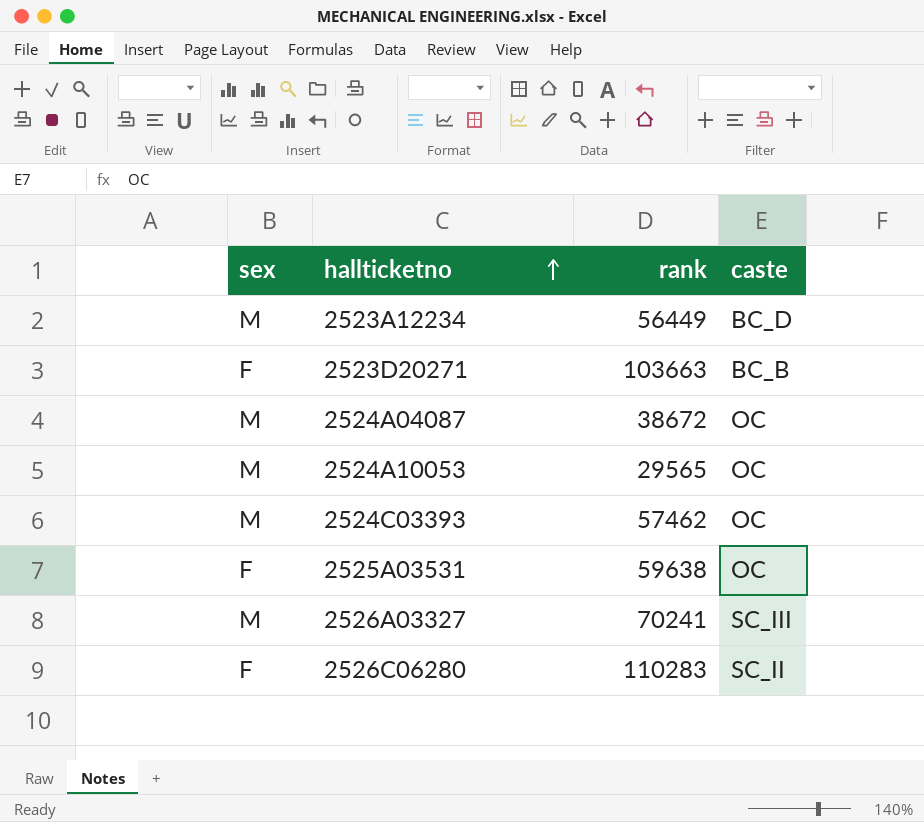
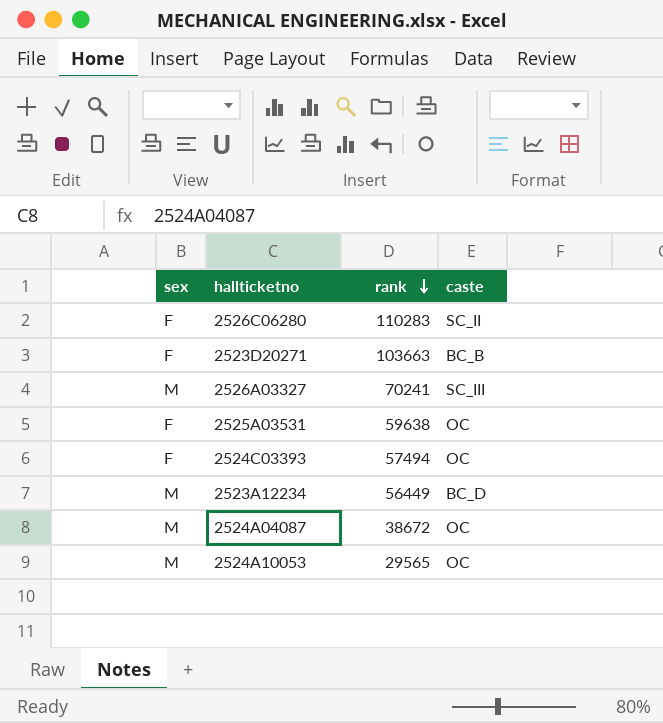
row order: hallticketno ascending -> rank descending
2524C03393 | sex: M -> F
2524C03393 | rank: 57462 -> 57494

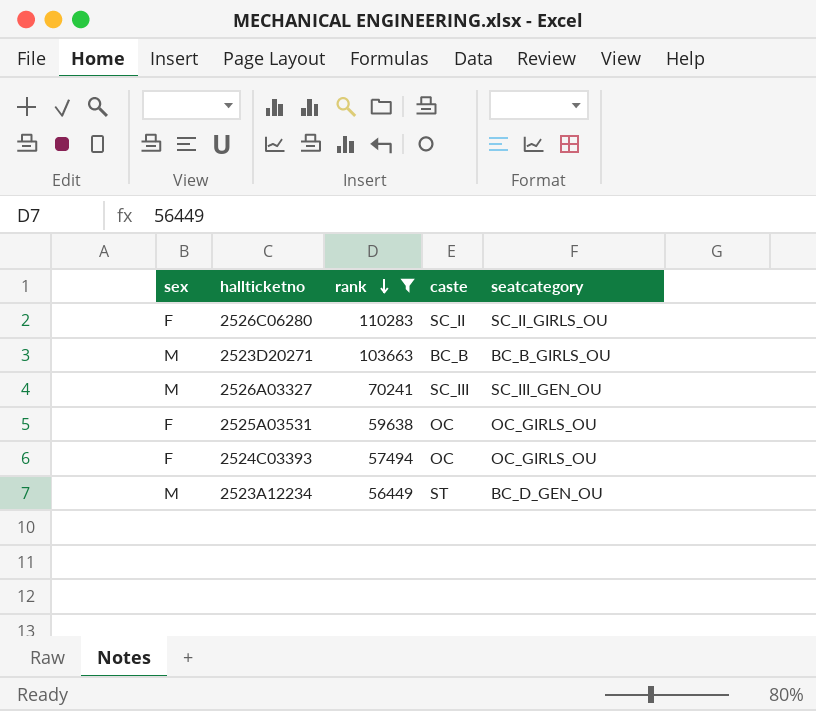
filter: none -> rank >= 56449
column seatcategory | position: none -> 5
2523D20271 | sex: F -> M
2523A12234 | caste: BC_D -> ST

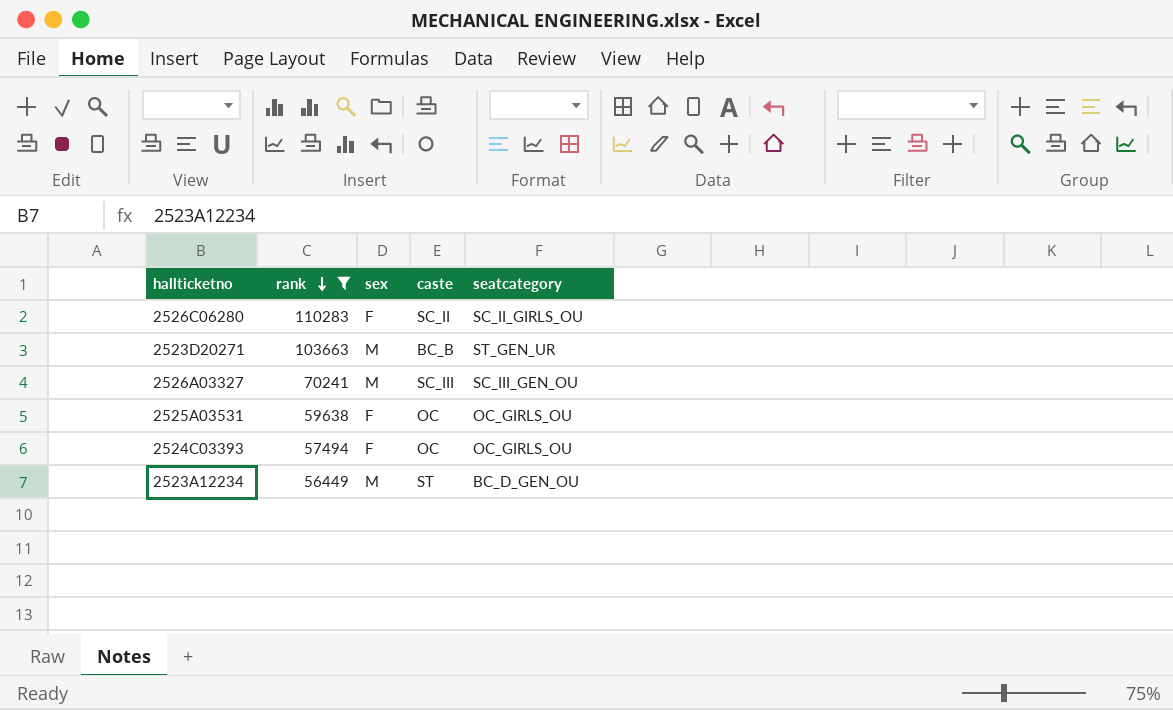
column sex | position: 1 -> 3
2523D20271 | seatcategory: BC_B_GIRLS_OU -> ST_GEN_UR

